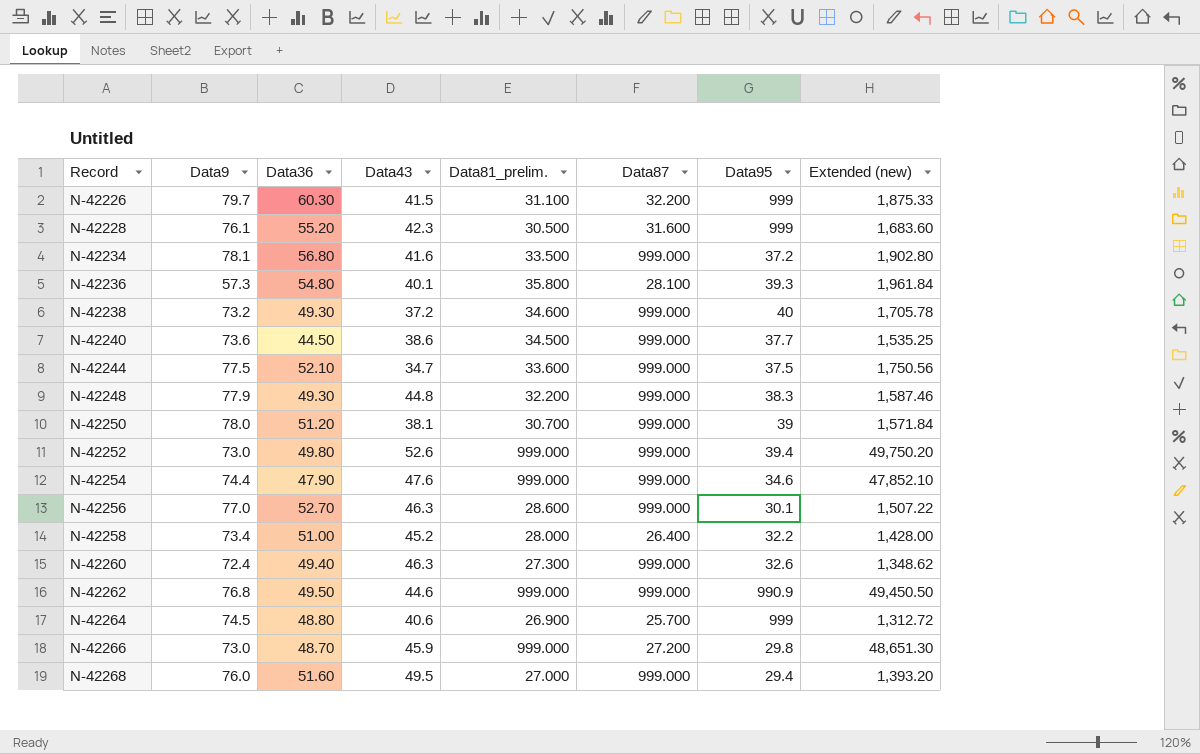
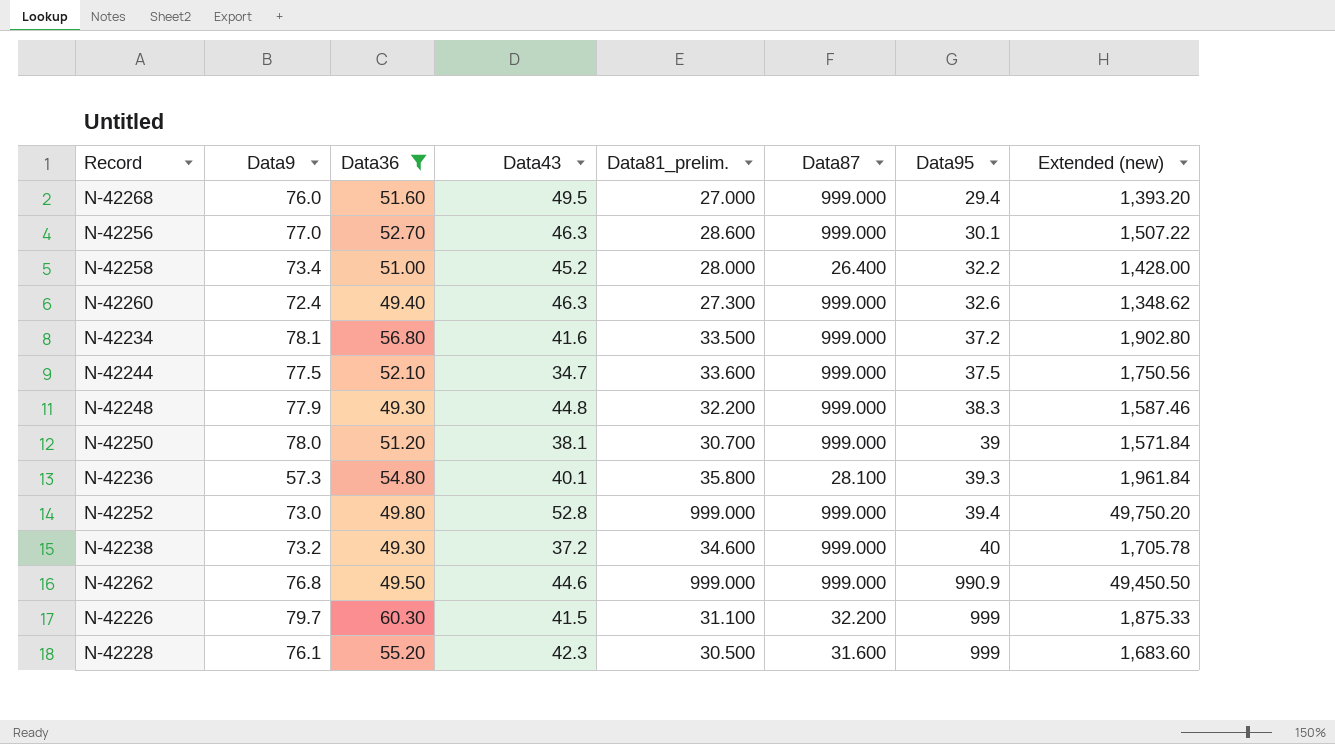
filter: none -> Data36 >= 49.30
row order: Record ascending -> Data95 ascending
N-42252 | Data43: 52.6 -> 52.8

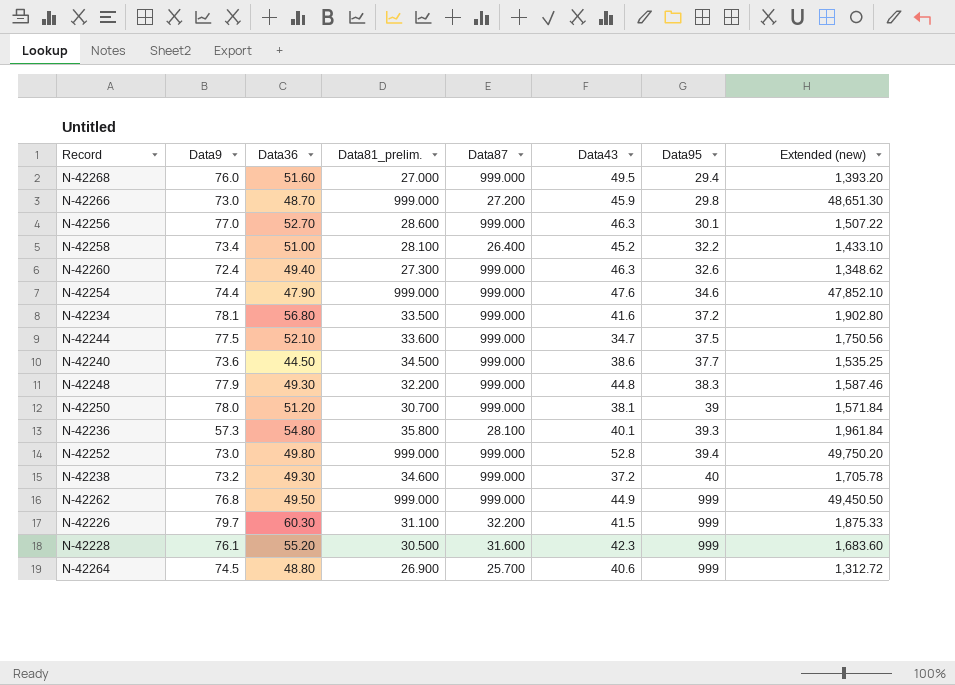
filter: Data36 >= 49.30 -> none
column Data43 | position: 4 -> 6
N-42258 | Data81_prelim.: 28.000 -> 28.100
N-42258 | Extended (new): 1,428.00 -> 1,433.10
N-42262 | Data43: 44.6 -> 44.9
N-42262 | Data95: 990.9 -> 999

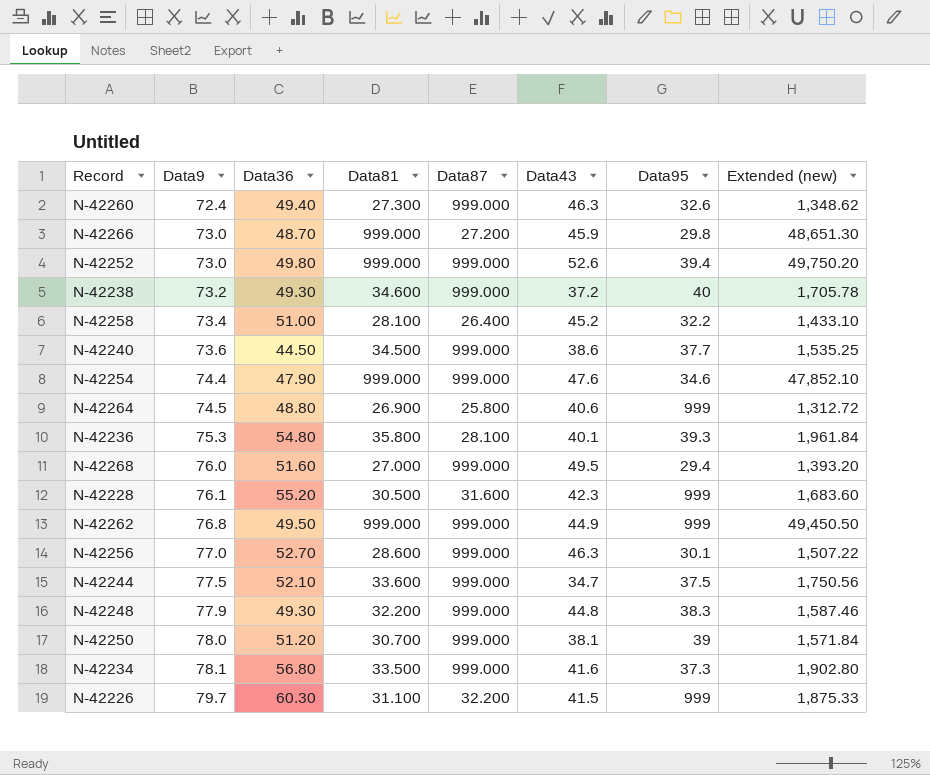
row order: Data95 ascending -> Data9 ascending
column name: Data81_prelim. -> Data81
N-42252 | Data43: 52.8 -> 52.6
N-42264 | Data87: 25.700 -> 25.800
N-42236 | Data9: 57.3 -> 75.3
N-42234 | Data95: 37.2 -> 37.3

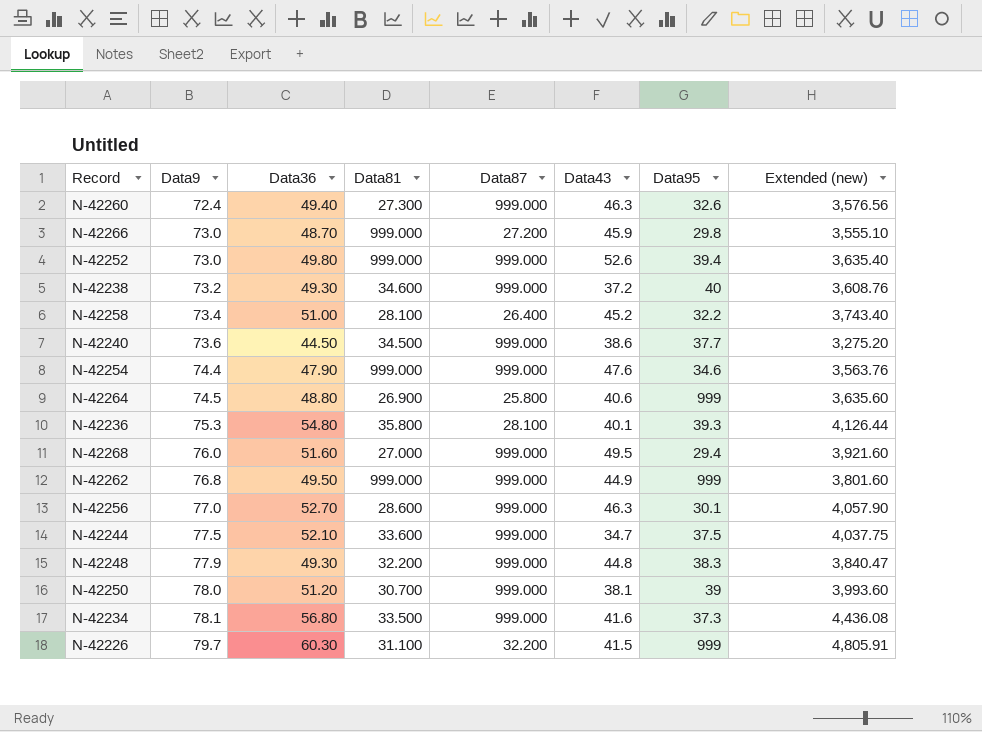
column Extended (new) | formula: [Data36] * [Data81] -> [Data9] * [Data36]
row N-42228: 76.1 | 55.20 | 30.500 | 31.600 | 42.3 | 999 | 1,683.60 -> none

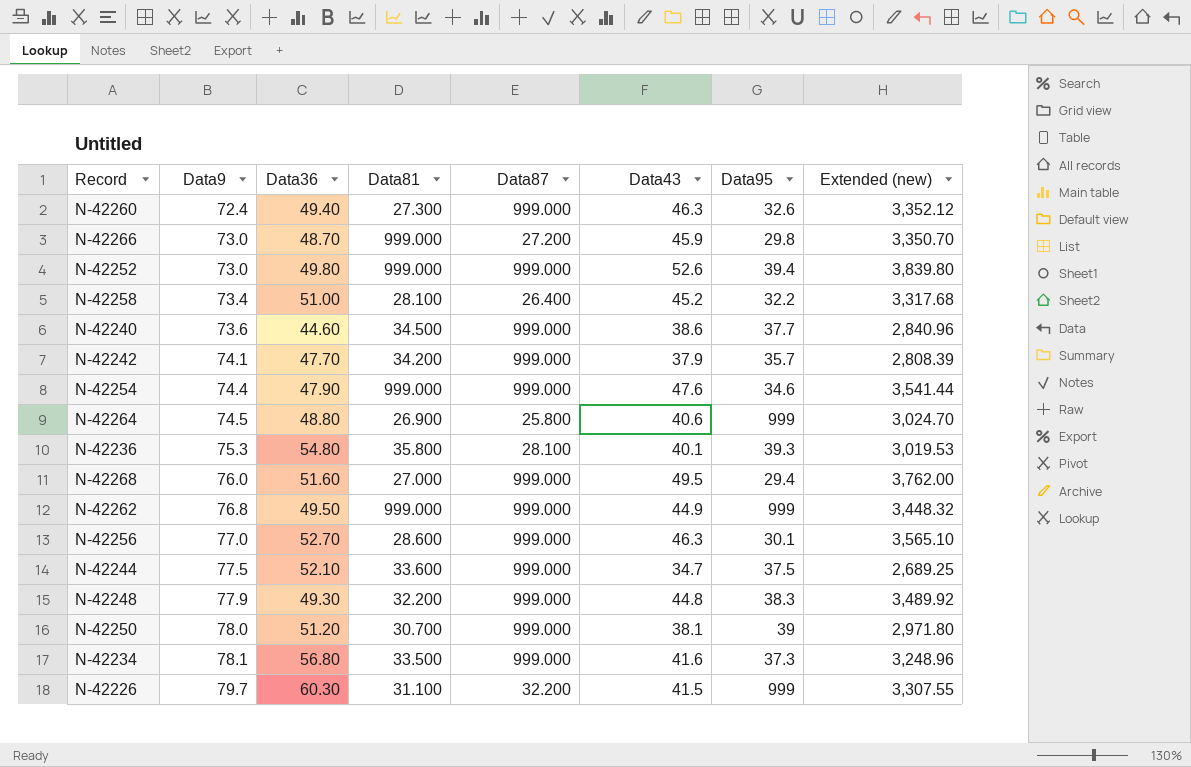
column Extended (new) | formula: [Data9] * [Data36] -> [Data9] * [Data43]
row N-42238: 73.2 | 49.30 | 34.600 | 999.000 | 37.2 | 40 | 3,608.76 -> none
N-42240 | Data36: 44.50 -> 44.60
row N-42242: none -> 74.1 | 47.70 | 34.200 | 999.000 | 37.9 | 35.7 | 2,808.39

